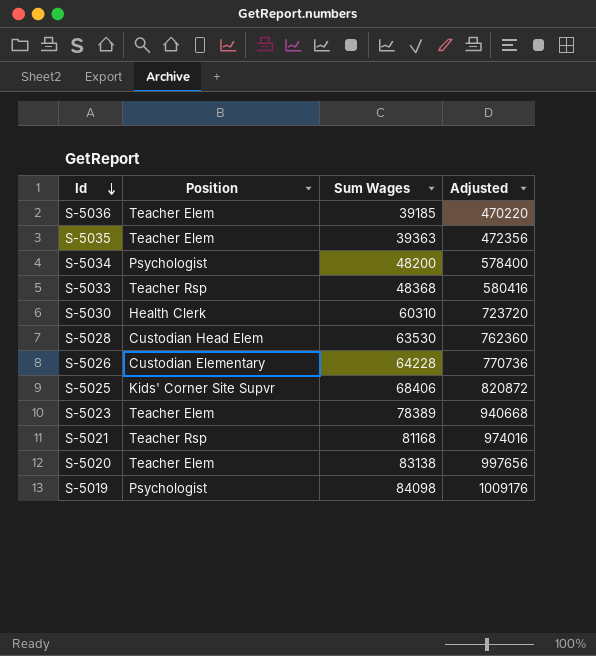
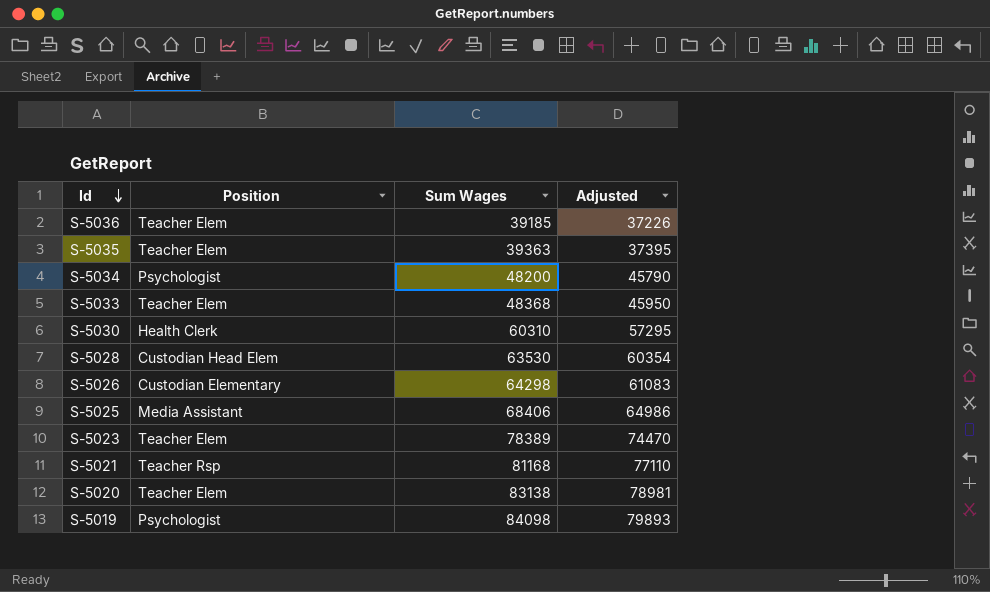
column Adjusted | formula: [Sum Wages] * 12 -> [Sum Wages] * 0.95
S-5033 | Position: Teacher Rsp -> Teacher Elem
S-5026 | Sum Wages: 64228 -> 64298
S-5025 | Position: Kids' Corner Site Supvr -> Media Assistant

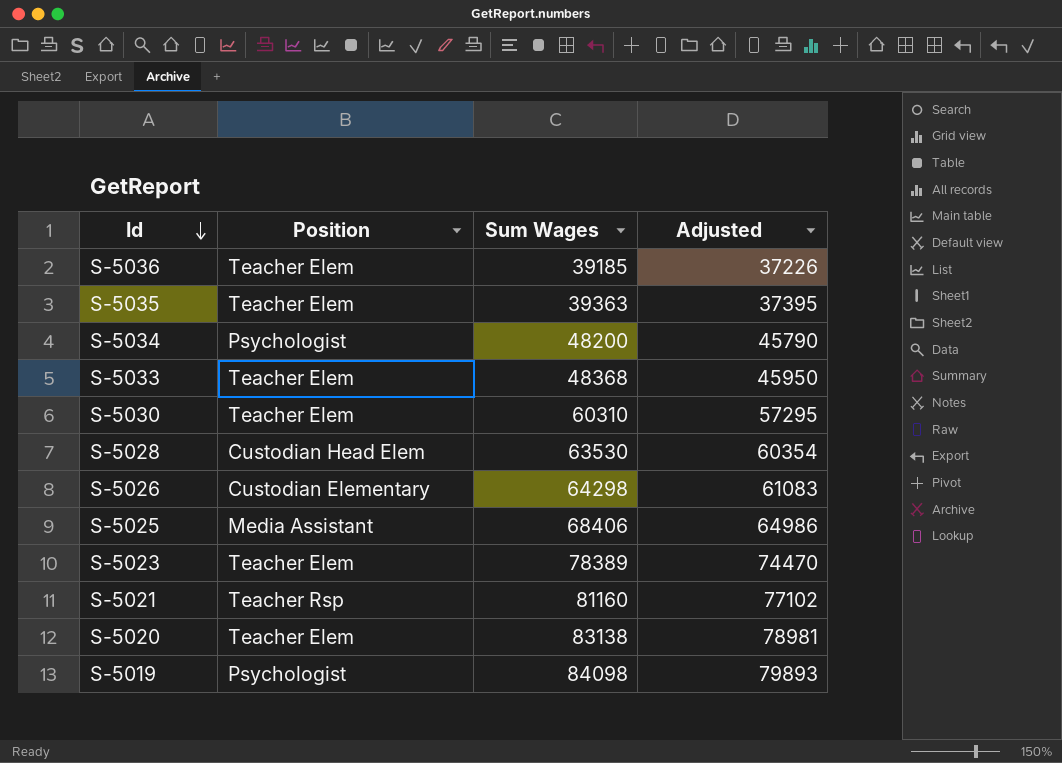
S-5030 | Position: Health Clerk -> Teacher Elem
S-5021 | Sum Wages: 81168 -> 81160
S-5021 | Adjusted: 77110 -> 77102

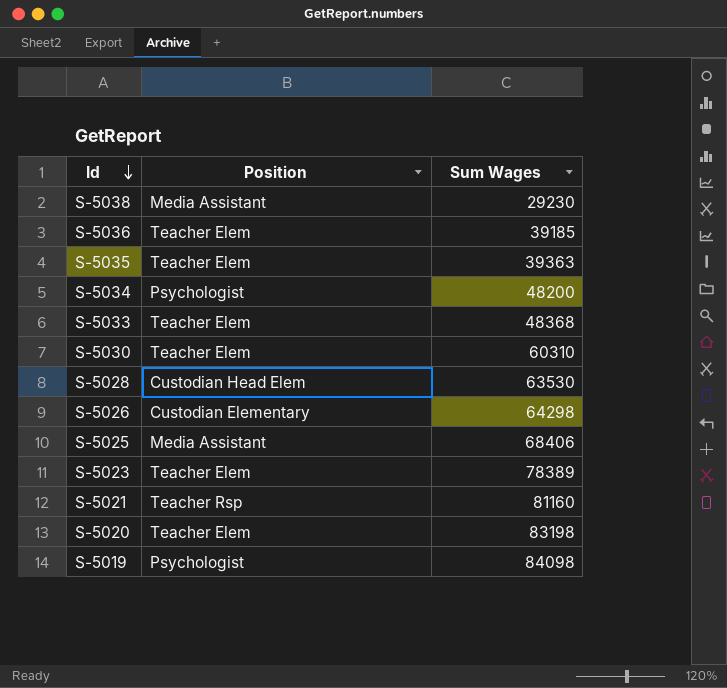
column Adjusted | formula: [Sum Wages] * 0.95 -> none
row S-5038: none -> Media Assistant | 29230
S-5020 | Sum Wages: 83138 -> 83198

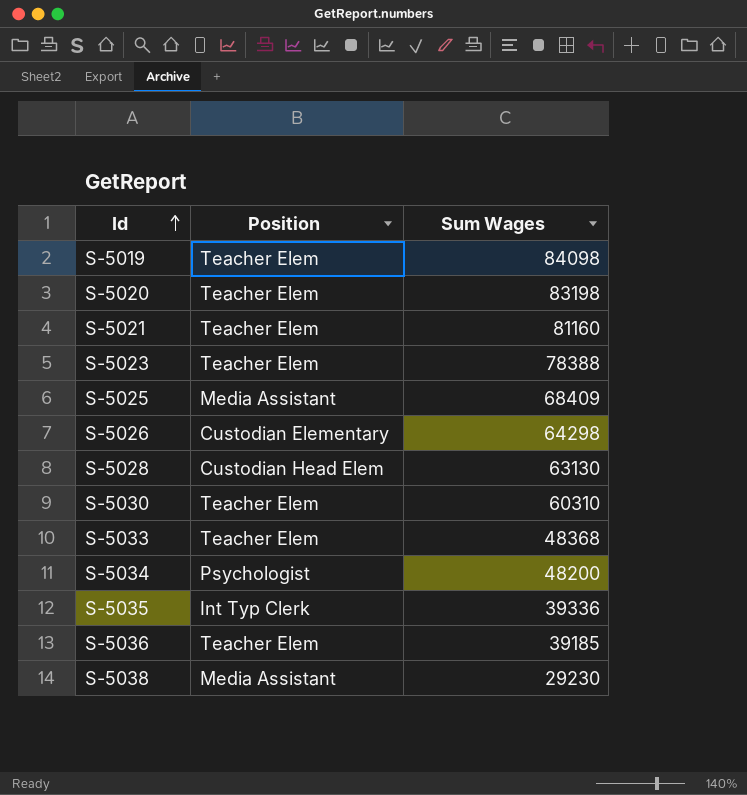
row order: Id descending -> Id ascending
S-5019 | Position: Psychologist -> Teacher Elem
S-5021 | Position: Teacher Rsp -> Teacher Elem
S-5023 | Sum Wages: 78389 -> 78388
S-5025 | Sum Wages: 68406 -> 68409
S-5028 | Sum Wages: 63530 -> 63130
S-5035 | Position: Teacher Elem -> Int Typ Clerk
S-5035 | Sum Wages: 39363 -> 39336

